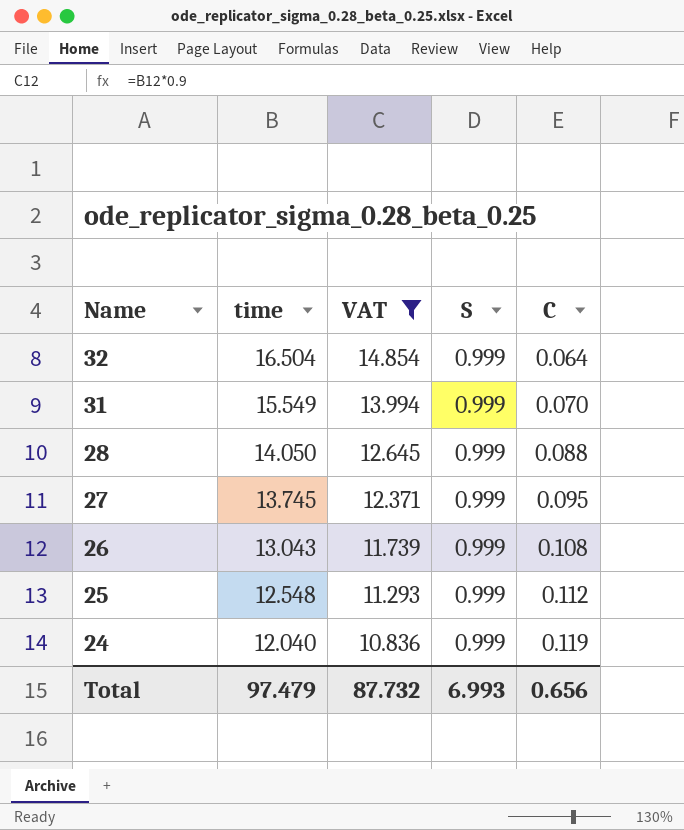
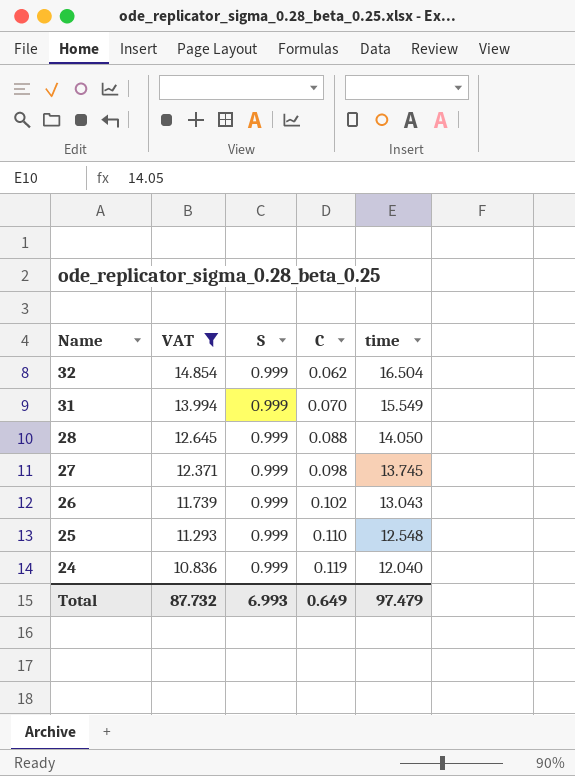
column time | position: 2 -> 5
32 | C: 0.064 -> 0.062
27 | C: 0.095 -> 0.098
26 | C: 0.108 -> 0.102
25 | C: 0.112 -> 0.110
Total | C: 0.656 -> 0.649

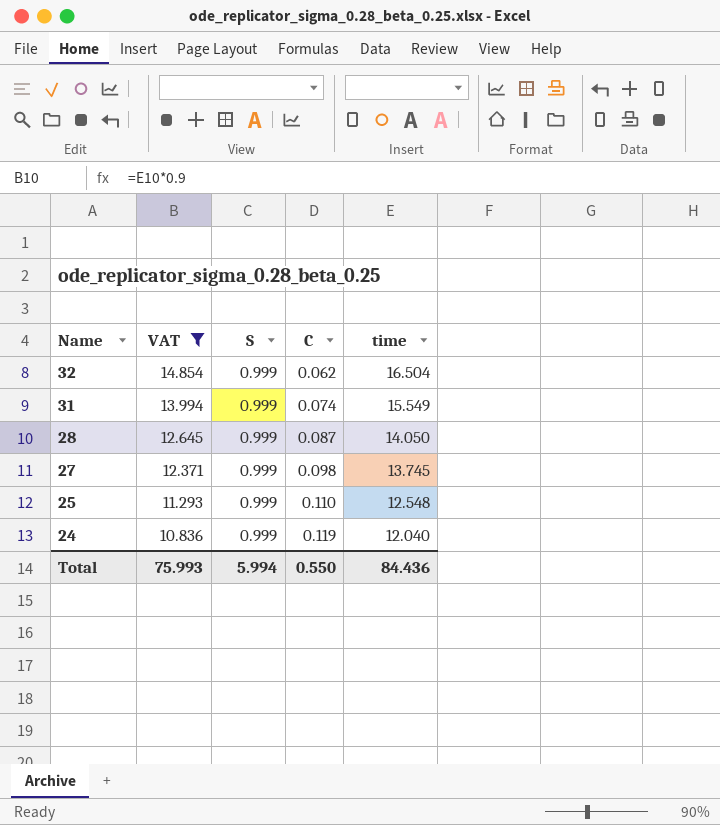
row 26: 11.739 | 0.999 | 0.102 | 13.043 -> none
31 | C: 0.070 -> 0.074
28 | C: 0.088 -> 0.087
Total | VAT: 87.732 -> 75.993
Total | S: 6.993 -> 5.994
Total | C: 0.649 -> 0.550
Total | time: 97.479 -> 84.436

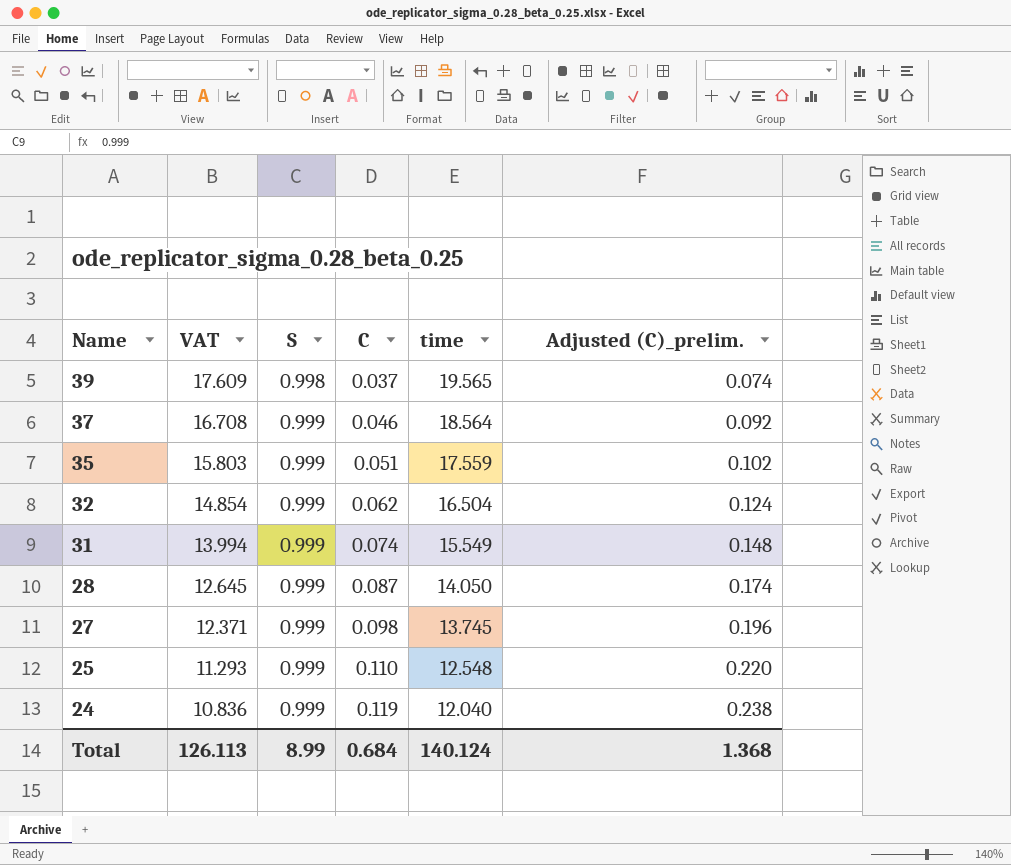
filter: VAT <= 14.854 -> none
column Adjusted (C)_prelim. | formula: none -> [C] * 2
Total | VAT: 75.993 -> 126.113
Total | S: 5.994 -> 8.99
Total | C: 0.550 -> 0.684
Total | time: 84.436 -> 140.124

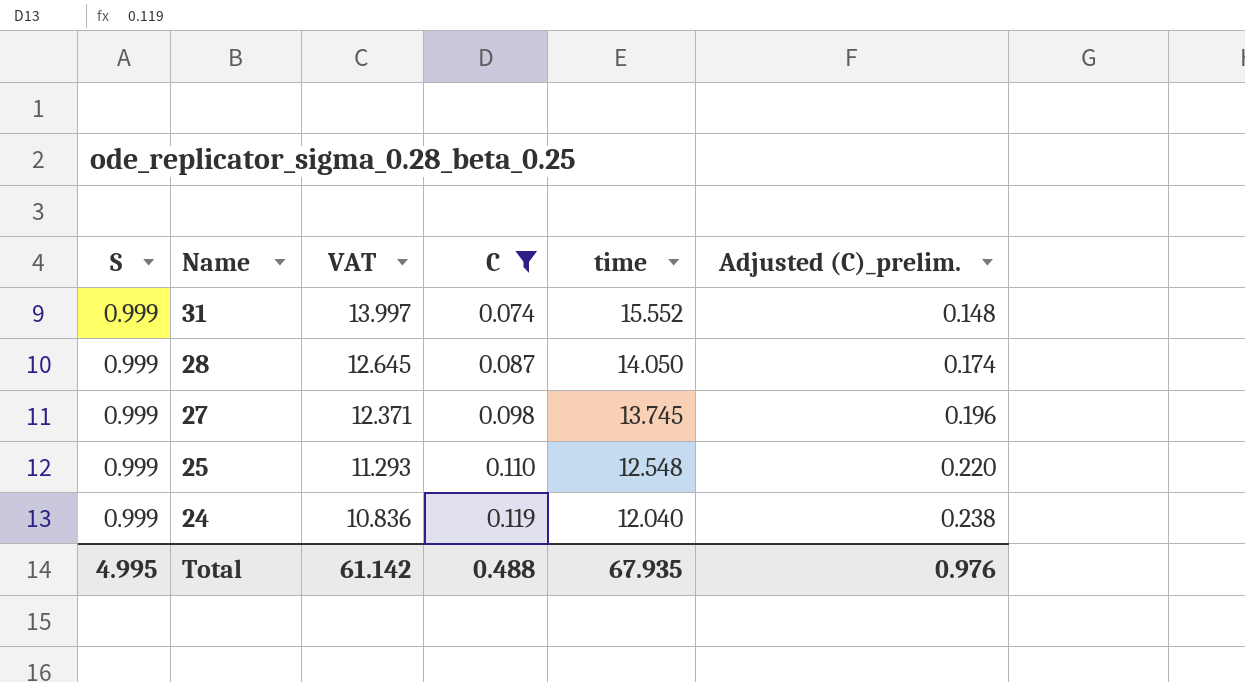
filter: none -> C >= 0.074
column S | position: 3 -> 1
31 | VAT: 13.994 -> 13.997
31 | time: 15.549 -> 15.552
Total | S: 8.99 -> 4.995
Total | VAT: 126.113 -> 61.142
Total | C: 0.684 -> 0.488
Total | time: 140.124 -> 67.935
Total | Adjusted (C)_prelim.: 1.368 -> 0.976

